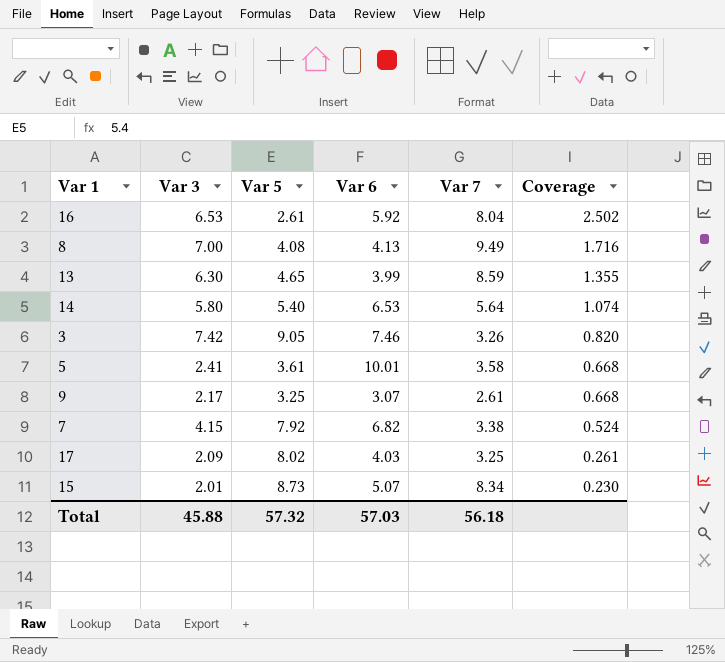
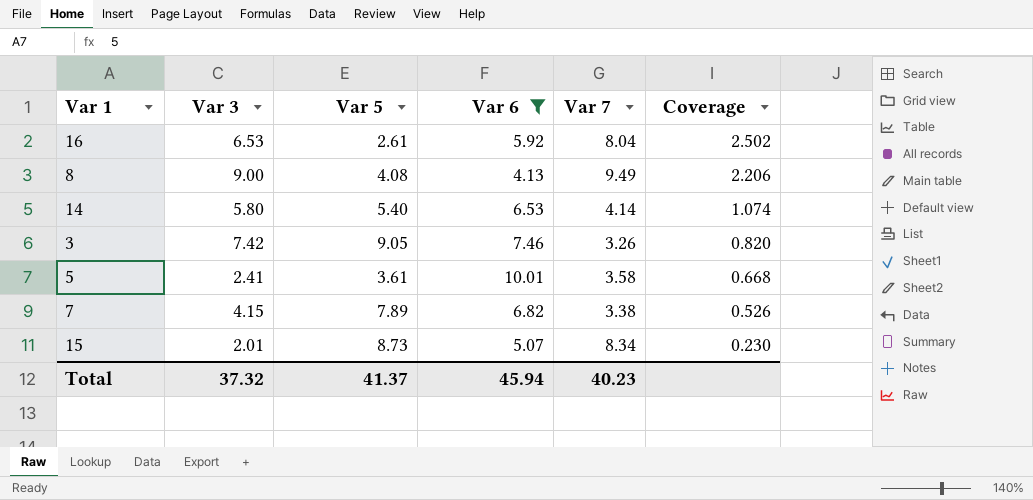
filter: none -> Var 6 >= 4.13
8 | Var 3: 7.00 -> 9.00
8 | Coverage: 1.716 -> 2.206
14 | Var 7: 5.64 -> 4.14
7 | Var 5: 7.92 -> 7.89
7 | Coverage: 0.524 -> 0.526
Total | Var 3: 45.88 -> 37.32
Total | Var 5: 57.32 -> 41.37
Total | Var 6: 57.03 -> 45.94
Total | Var 7: 56.18 -> 40.23

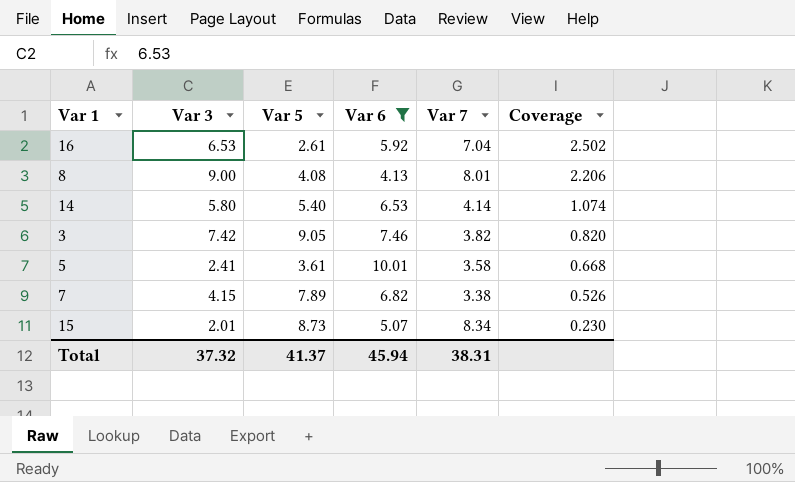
16 | Var 7: 8.04 -> 7.04
8 | Var 7: 9.49 -> 8.01
3 | Var 7: 3.26 -> 3.82
Total | Var 7: 40.23 -> 38.31

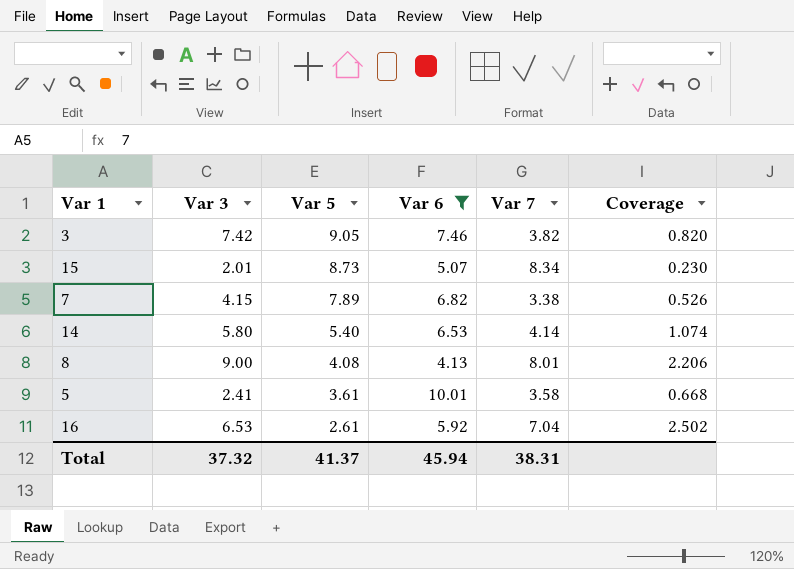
row order: Coverage descending -> Var 5 descending

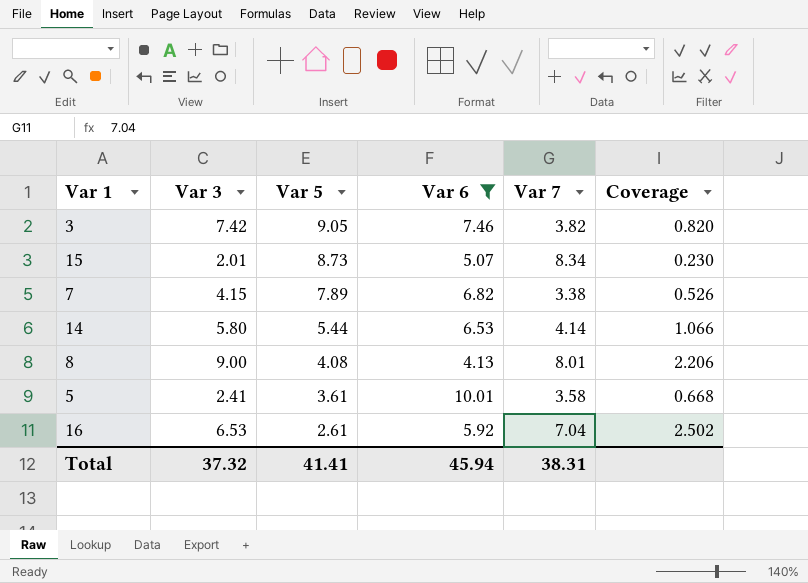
14 | Var 5: 5.40 -> 5.44
14 | Coverage: 1.074 -> 1.066
Total | Var 5: 41.37 -> 41.41

